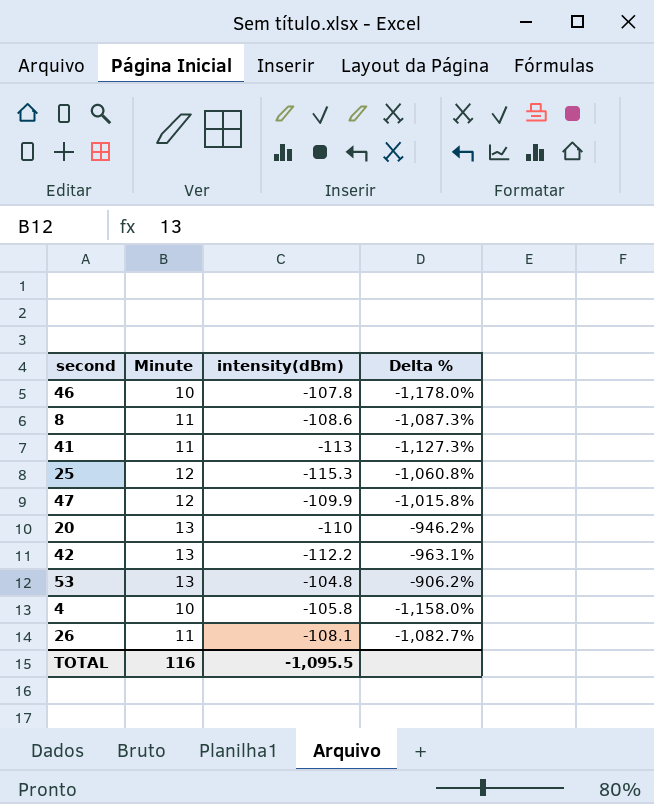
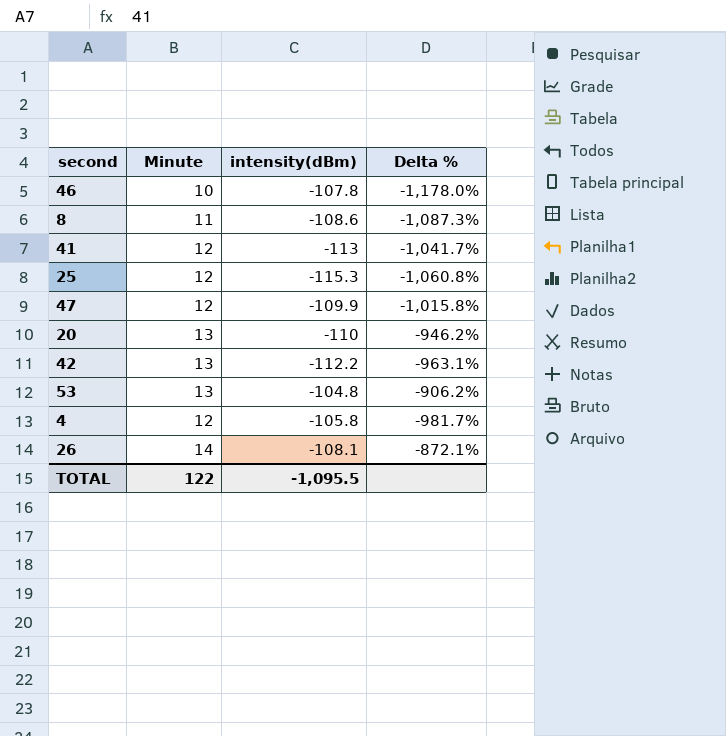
41 | Minute: 11 -> 12
41 | Delta %: -1,127.3% -> -1,041.7%
4 | Minute: 10 -> 12
4 | Delta %: -1,158.0% -> -981.7%
26 | Minute: 11 -> 14
26 | Delta %: -1,082.7% -> -872.1%
TOTAL | Minute: 116 -> 122

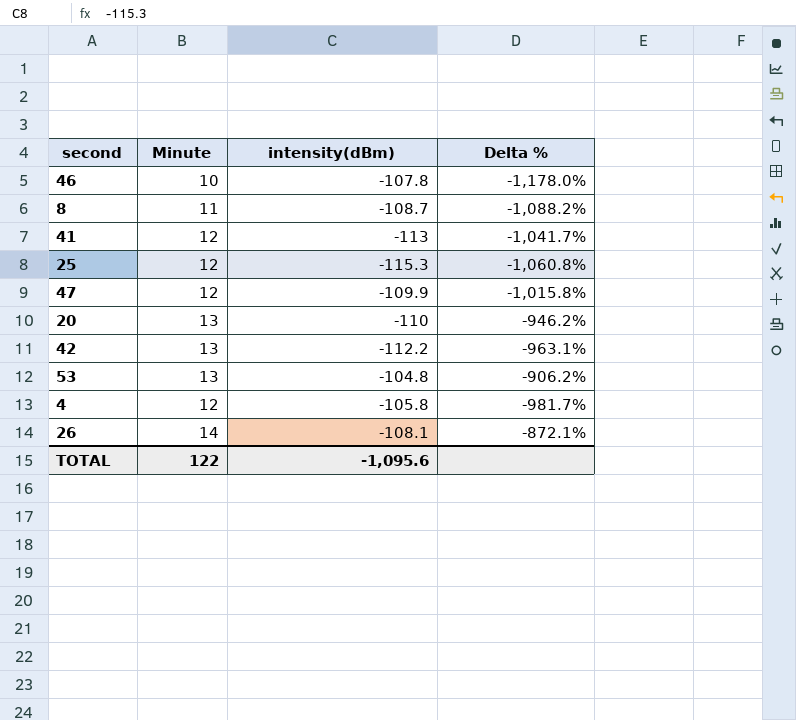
8 | intensity(dBm): -108.6 -> -108.7
8 | Delta %: -1,087.3% -> -1,088.2%
TOTAL | intensity(dBm): -1,095.5 -> -1,095.6

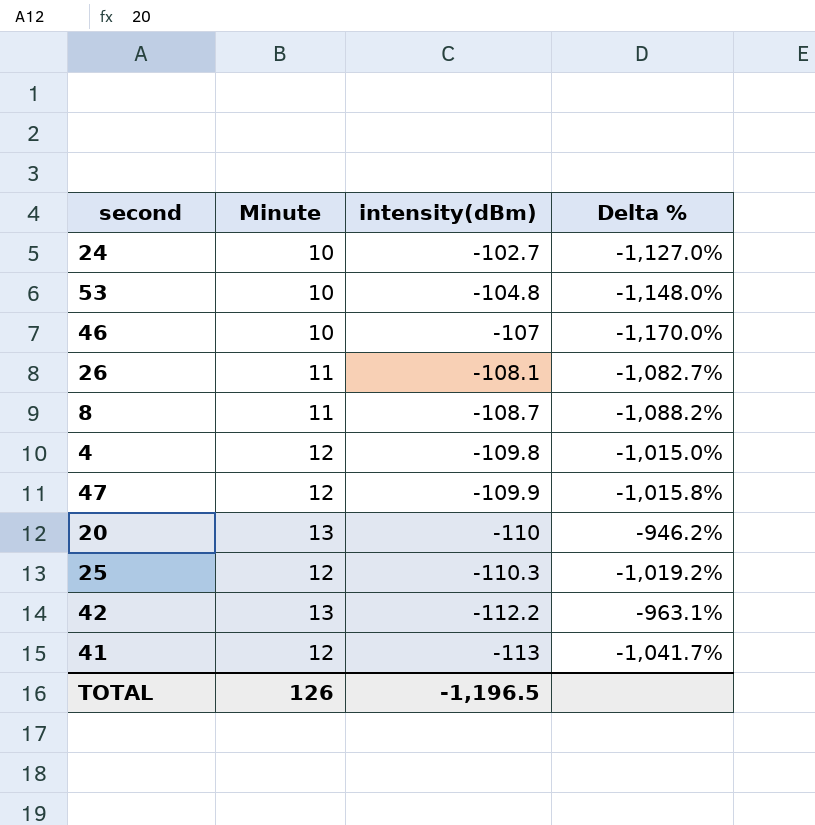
row order: none -> intensity(dBm) descending
row 24: none -> 10 | -102.7 | -1,127.0%
53 | Minute: 13 -> 10
53 | Delta %: -906.2% -> -1,148.0%
46 | intensity(dBm): -107.8 -> -107
46 | Delta %: -1,178.0% -> -1,170.0%
26 | Minute: 14 -> 11
26 | Delta %: -872.1% -> -1,082.7%
4 | intensity(dBm): -105.8 -> -109.8
4 | Delta %: -981.7% -> -1,015.0%
25 | intensity(dBm): -115.3 -> -110.3
25 | Delta %: -1,060.8% -> -1,019.2%
TOTAL | Minute: 122 -> 126
TOTAL | intensity(dBm): -1,095.6 -> -1,196.5

